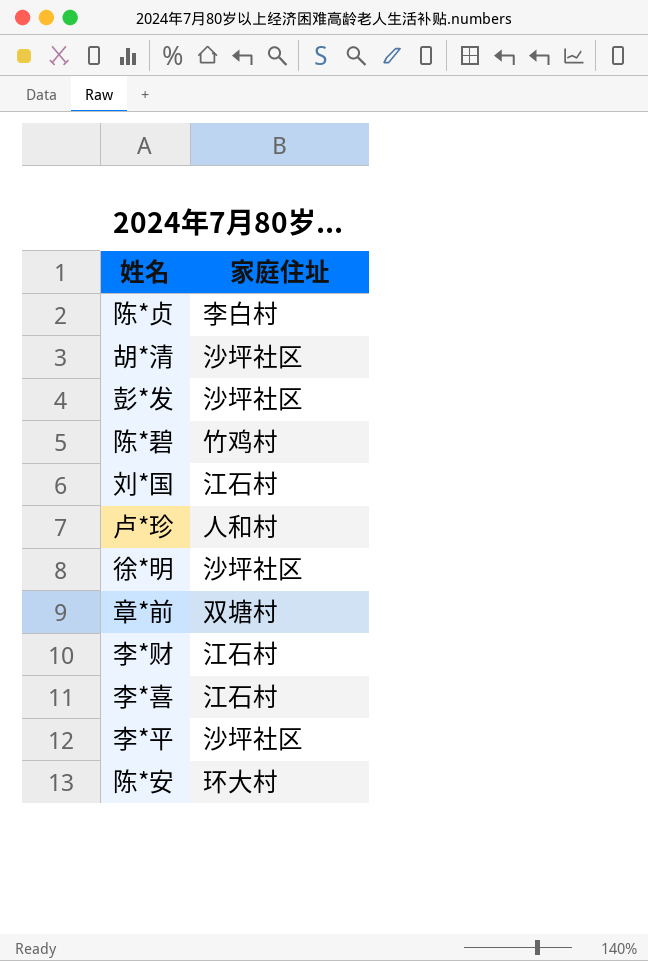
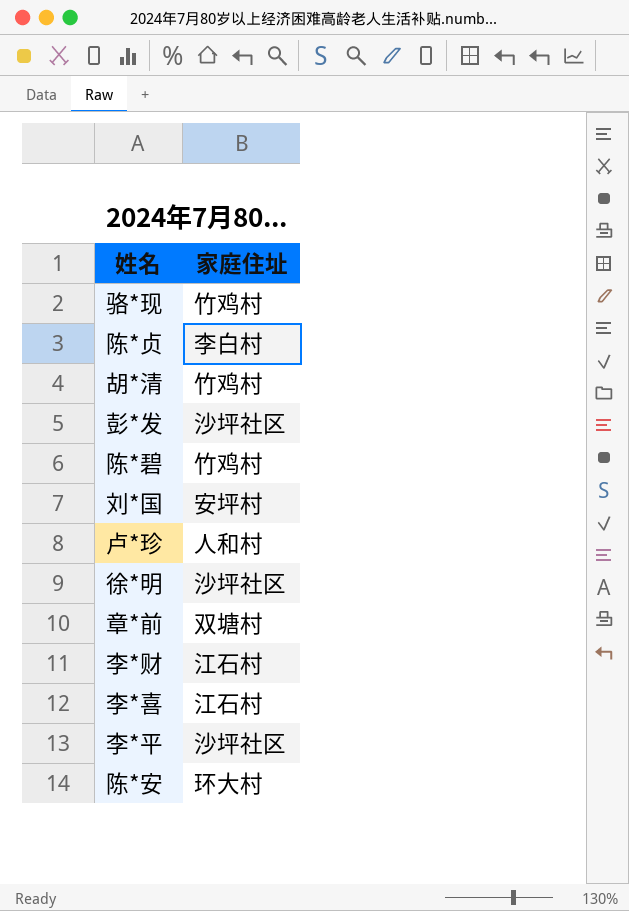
row 骆*现: none -> 竹鸡村
胡*清 | 家庭住址: 沙坪社区 -> 竹鸡村
刘*国 | 家庭住址: 江石村 -> 安坪村

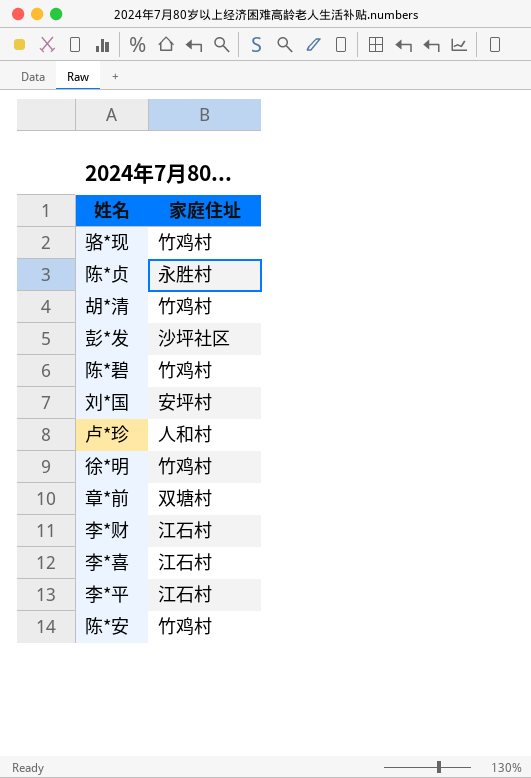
陈*贞 | 家庭住址: 李白村 -> 永胜村
徐*明 | 家庭住址: 沙坪社区 -> 竹鸡村
李*平 | 家庭住址: 沙坪社区 -> 江石村
陈*安 | 家庭住址: 环大村 -> 竹鸡村

